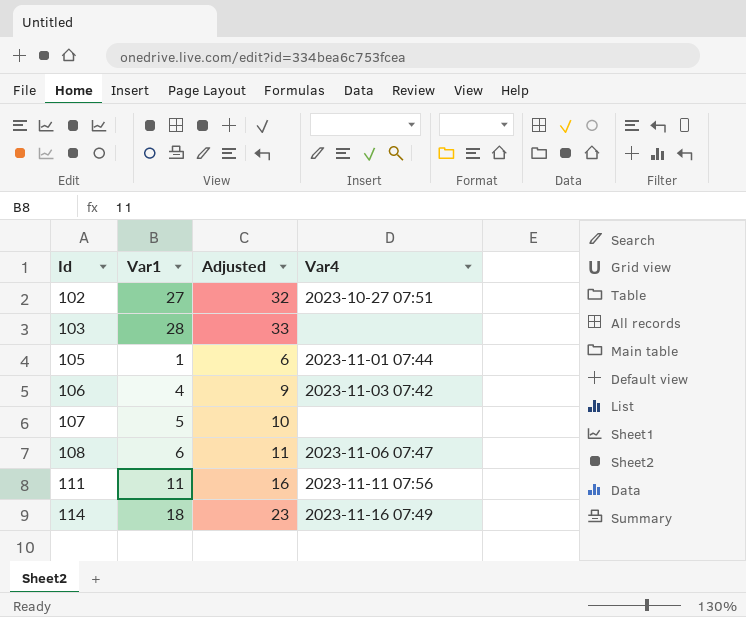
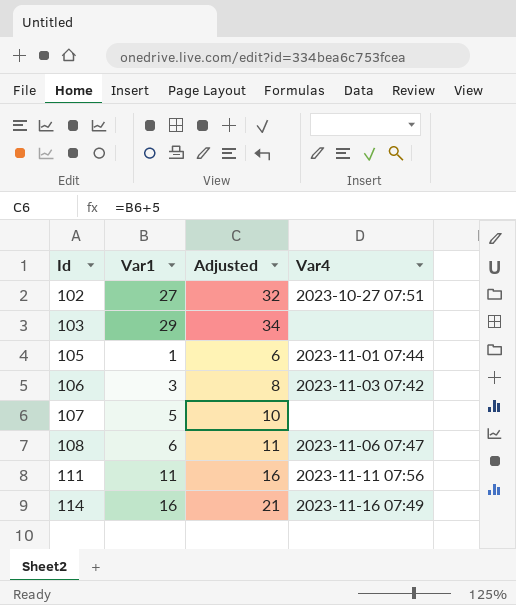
103 | Var1: 28 -> 29
103 | Adjusted: 33 -> 34
106 | Var1: 4 -> 3
106 | Adjusted: 9 -> 8
114 | Var1: 18 -> 16
114 | Adjusted: 23 -> 21

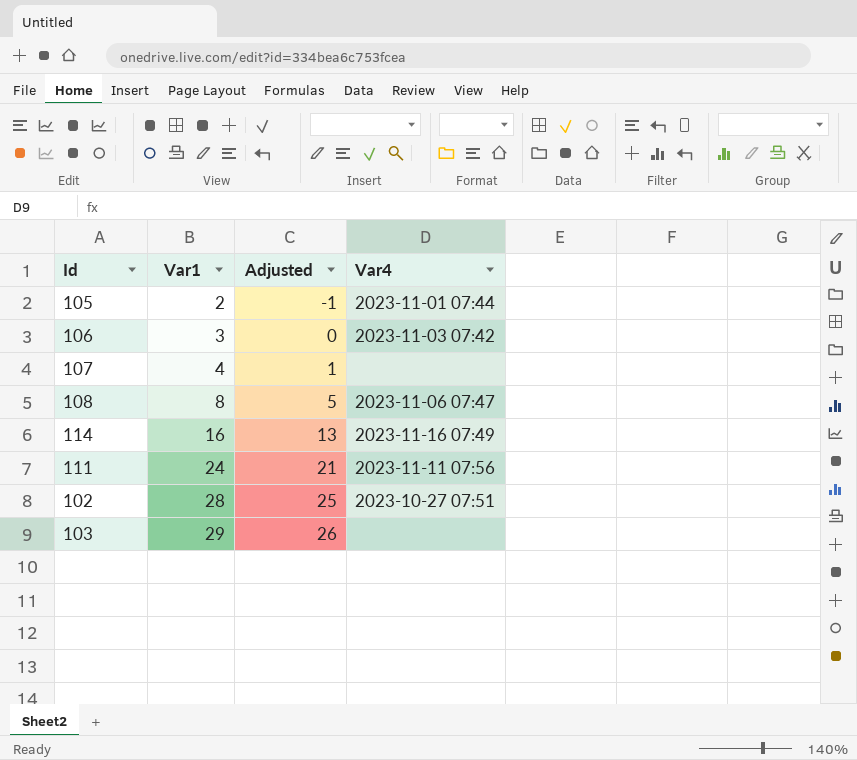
row order: Id ascending -> Var1 ascending
column Adjusted | formula: [Var1] + 5 -> [Var1] - 3
105 | Var1: 1 -> 2
107 | Var1: 5 -> 4
108 | Var1: 6 -> 8
111 | Var1: 11 -> 24
102 | Var1: 27 -> 28

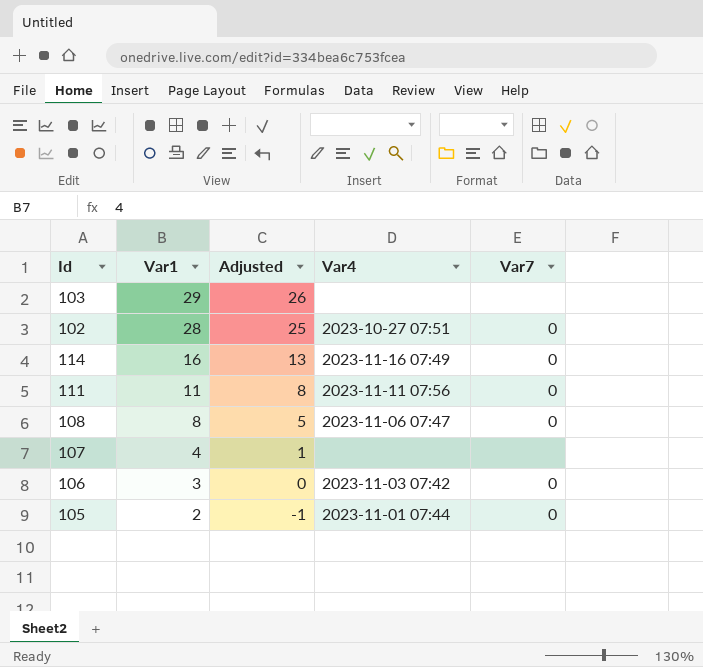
row order: Var1 ascending -> Var1 descending
column Var7 | position: none -> 5
111 | Var1: 24 -> 11
111 | Adjusted: 21 -> 8

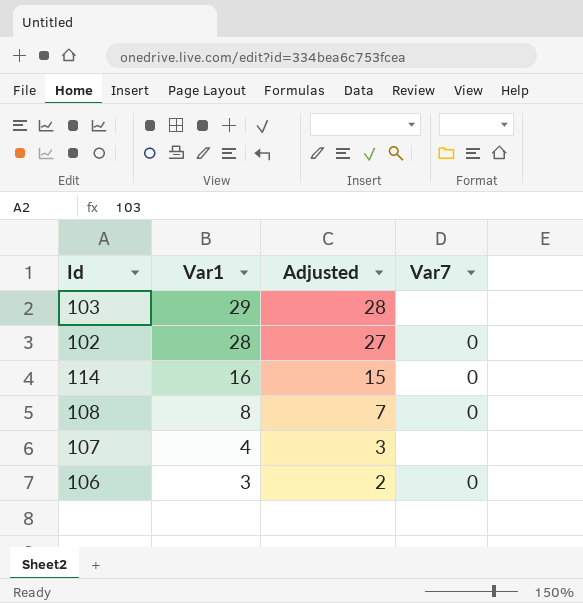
column Var4 | position: 4 -> none
column Adjusted | formula: [Var1] - 3 -> [Var1] - 1
row 111: 11 | 8 | 2023-11-11 07:56 | 0 -> none
row 105: 2 | -1 | 2023-11-01 07:44 | 0 -> none

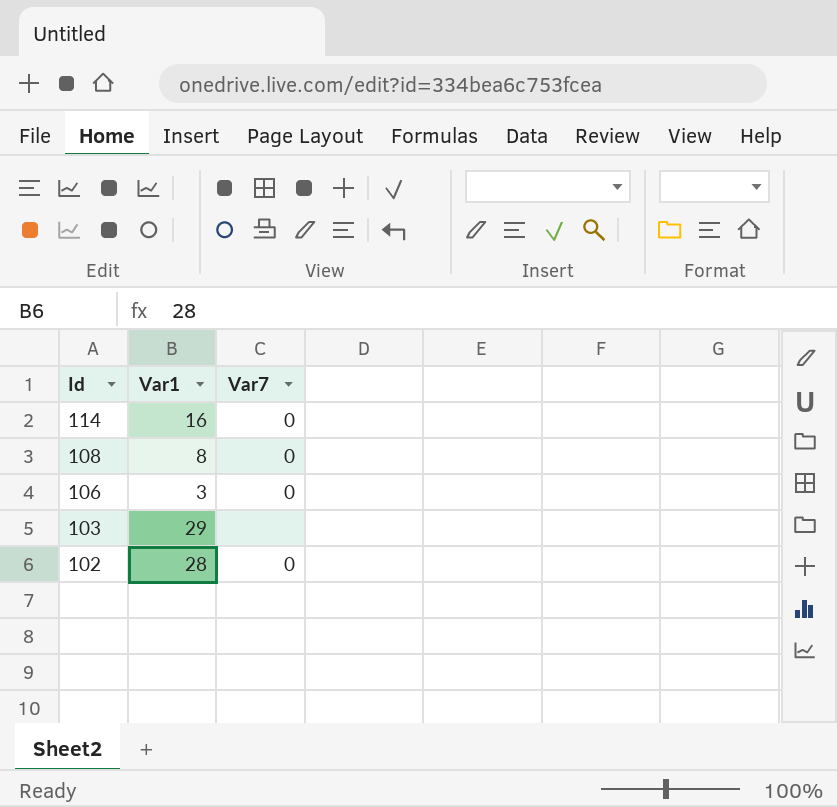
row order: Var1 descending -> Id descending
column Adjusted | formula: [Var1] - 1 -> none
row 107: 4 | 3 | none -> none

